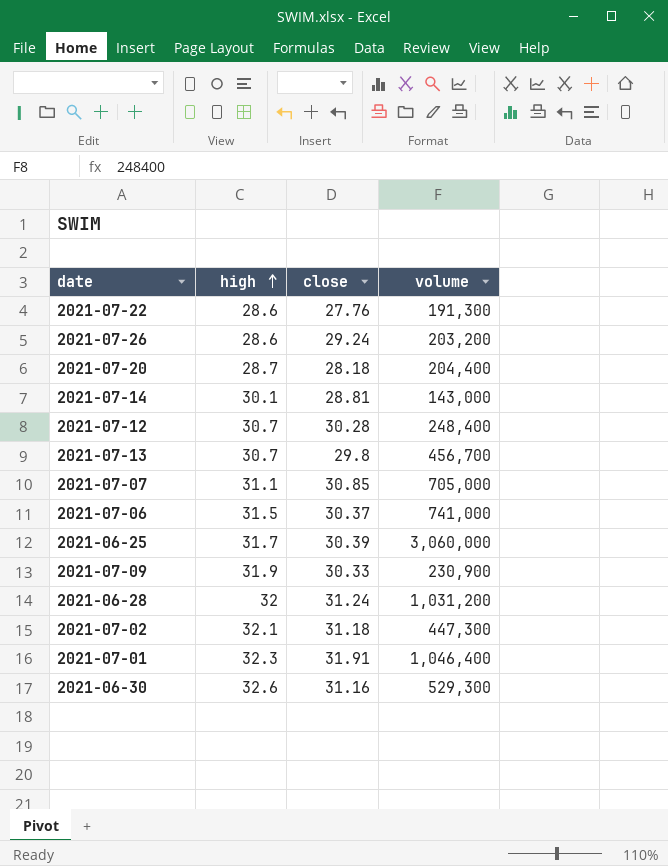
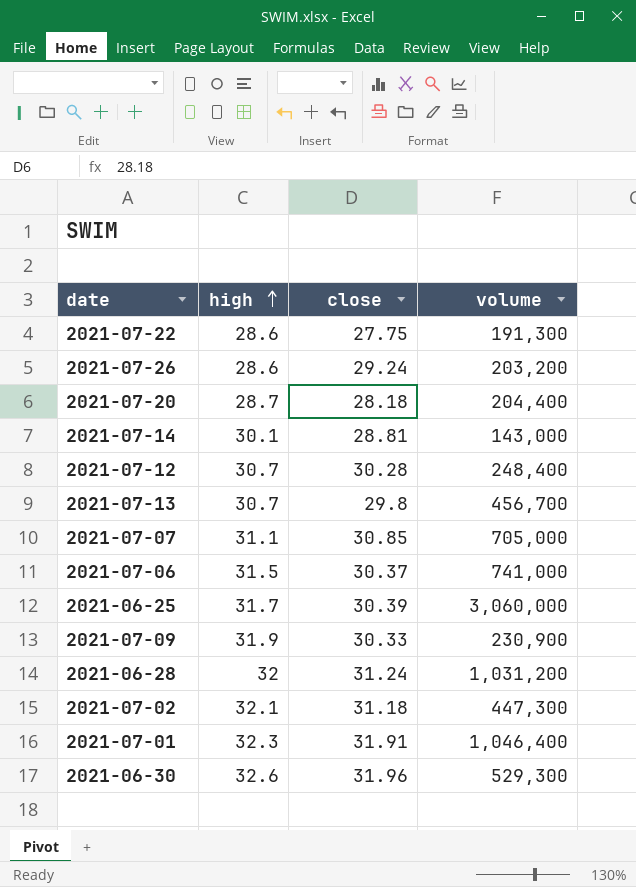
2021-07-22 | close: 27.76 -> 27.75
2021-06-30 | close: 31.16 -> 31.96

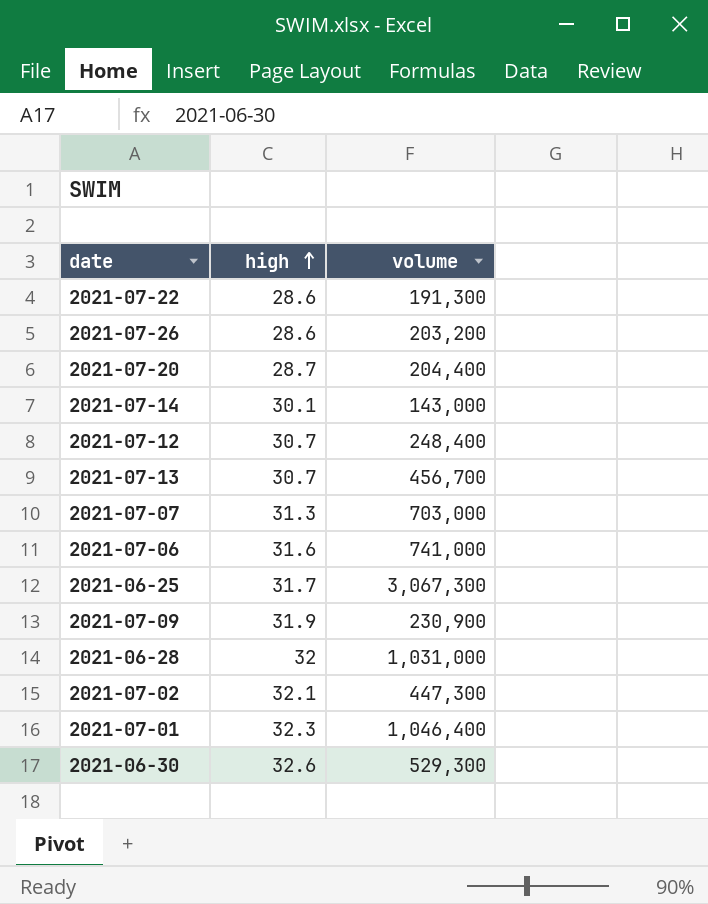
column close | position: 3 -> none
2021-07-07 | high: 31.1 -> 31.3
2021-07-07 | volume: 705,000 -> 703,000
2021-07-06 | high: 31.5 -> 31.6
2021-06-25 | volume: 3,060,000 -> 3,067,300
2021-06-28 | volume: 1,031,200 -> 1,031,000

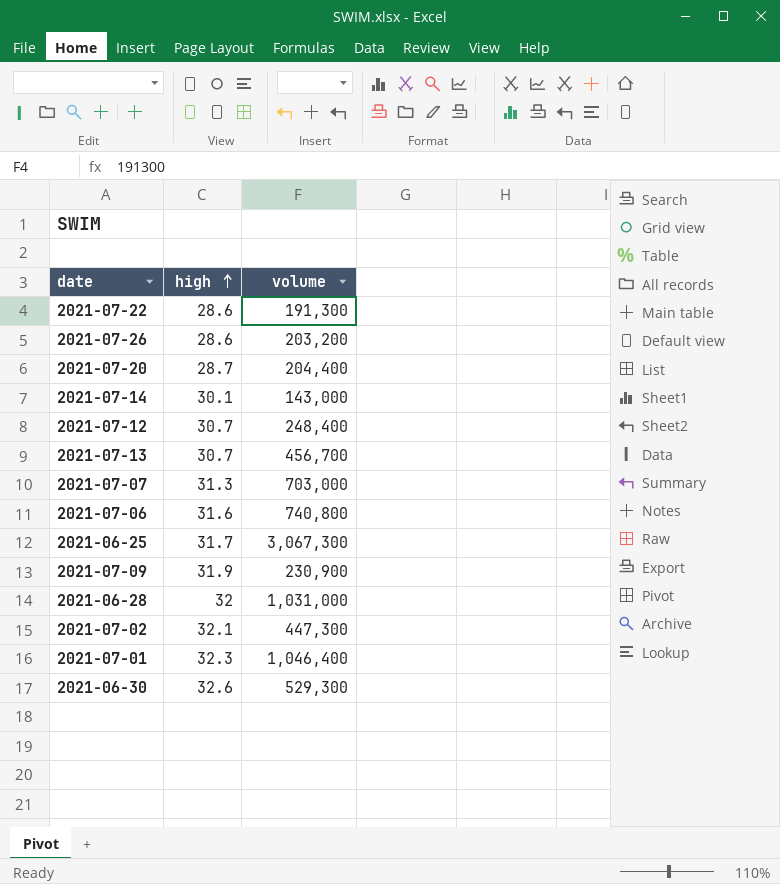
2021-07-06 | volume: 741,000 -> 740,800

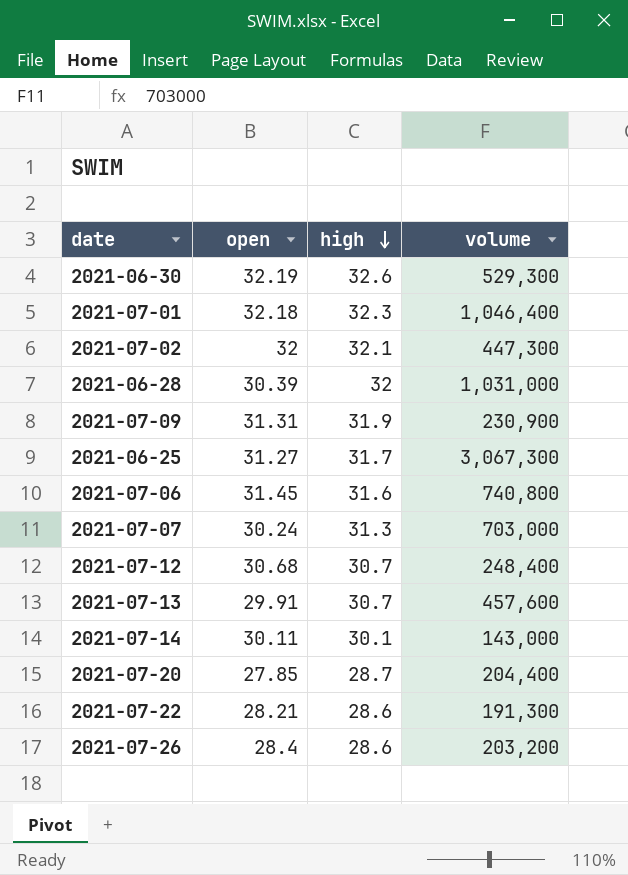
row order: high ascending -> high descending
column open | position: none -> 2
2021-07-13 | volume: 456,700 -> 457,600

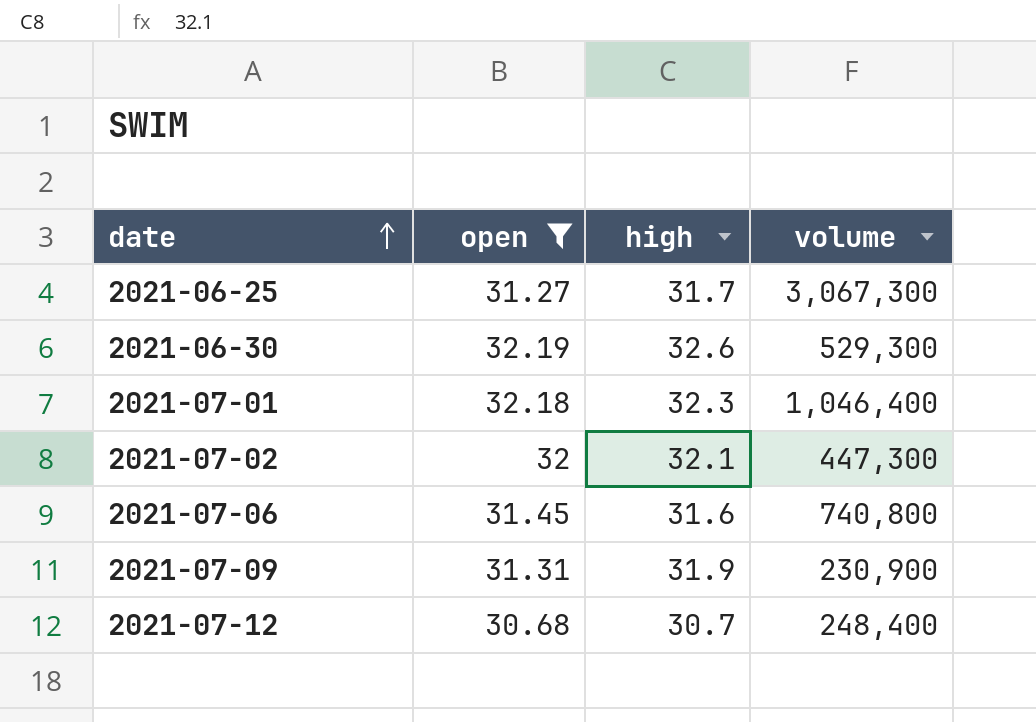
filter: none -> open >= 30.68
row order: high descending -> date ascending

